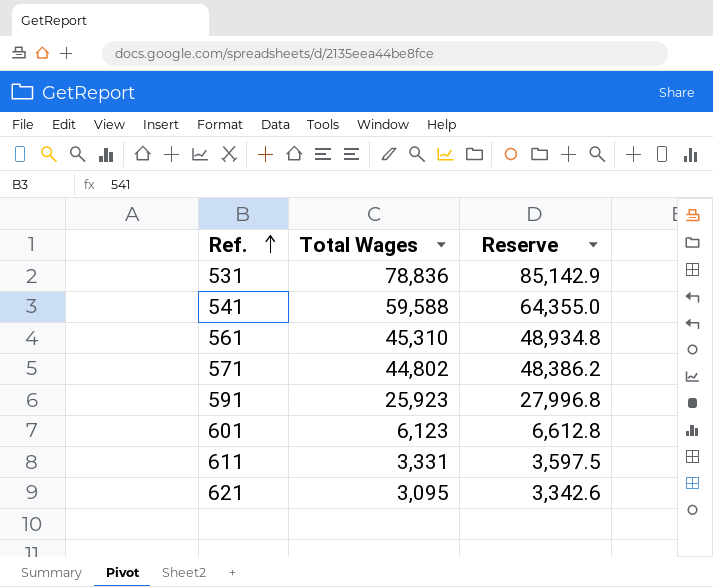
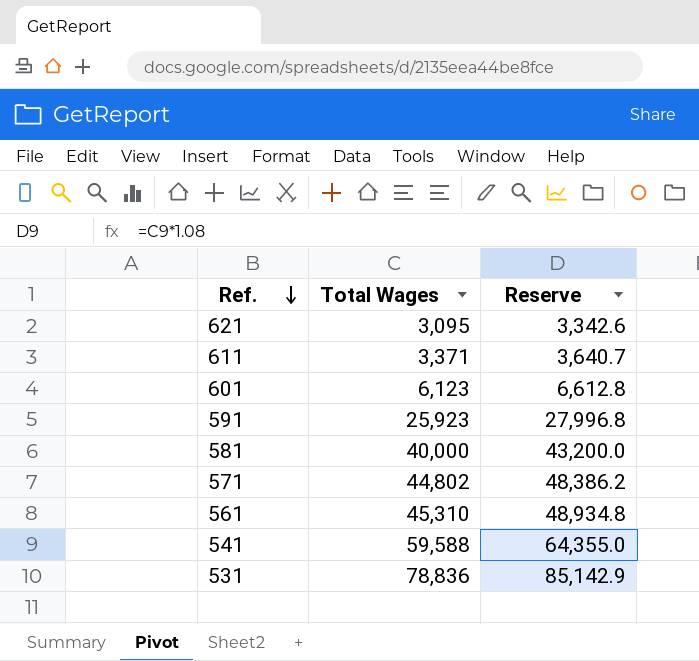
row order: Ref. ascending -> Ref. descending
611 | Total Wages: 3,331 -> 3,371
611 | Reserve: 3,597.5 -> 3,640.7
row 581: none -> 40,000 | 43,200.0

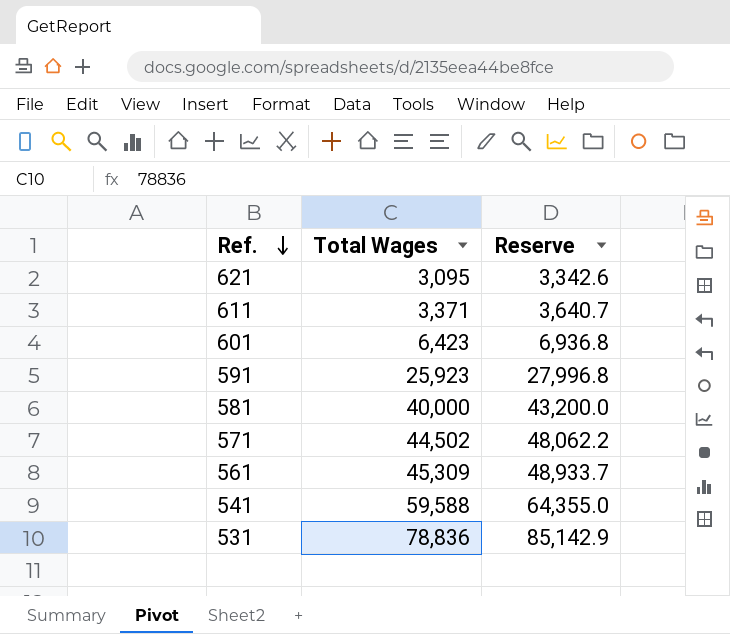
601 | Total Wages: 6,123 -> 6,423
601 | Reserve: 6,612.8 -> 6,936.8
571 | Total Wages: 44,802 -> 44,502
571 | Reserve: 48,386.2 -> 48,062.2
561 | Total Wages: 45,310 -> 45,309
561 | Reserve: 48,934.8 -> 48,933.7

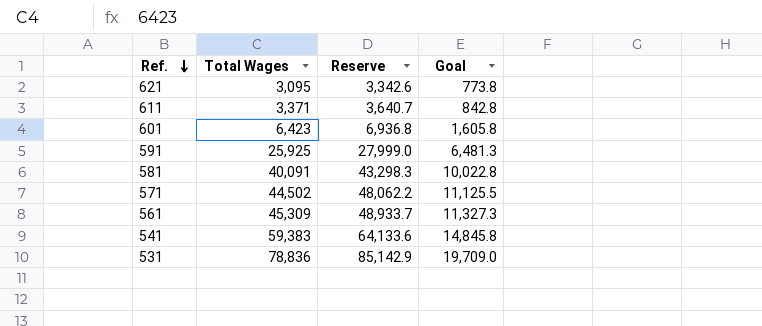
column Goal | formula: none -> [Total Wages] * 0.25
591 | Total Wages: 25,923 -> 25,925
591 | Reserve: 27,996.8 -> 27,999.0
581 | Total Wages: 40,000 -> 40,091
581 | Reserve: 43,200.0 -> 43,298.3
541 | Total Wages: 59,588 -> 59,383
541 | Reserve: 64,355.0 -> 64,133.6

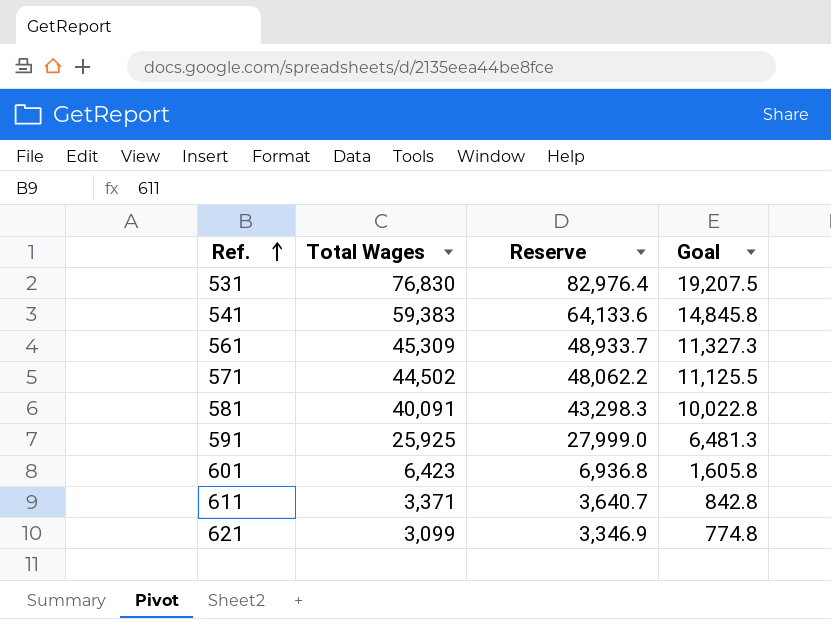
row order: Ref. descending -> Ref. ascending
531 | Total Wages: 78,836 -> 76,830
531 | Reserve: 85,142.9 -> 82,976.4
531 | Goal: 19,709.0 -> 19,207.5
621 | Total Wages: 3,095 -> 3,099
621 | Reserve: 3,342.6 -> 3,346.9
621 | Goal: 773.8 -> 774.8

